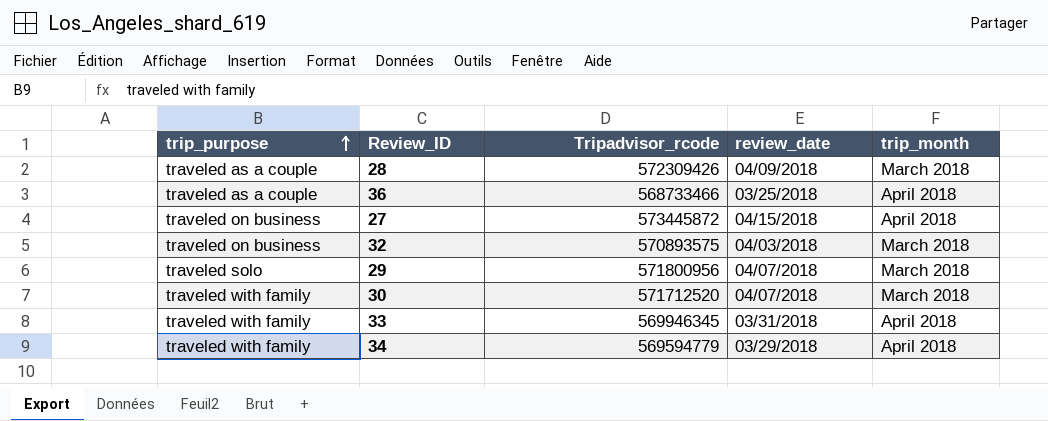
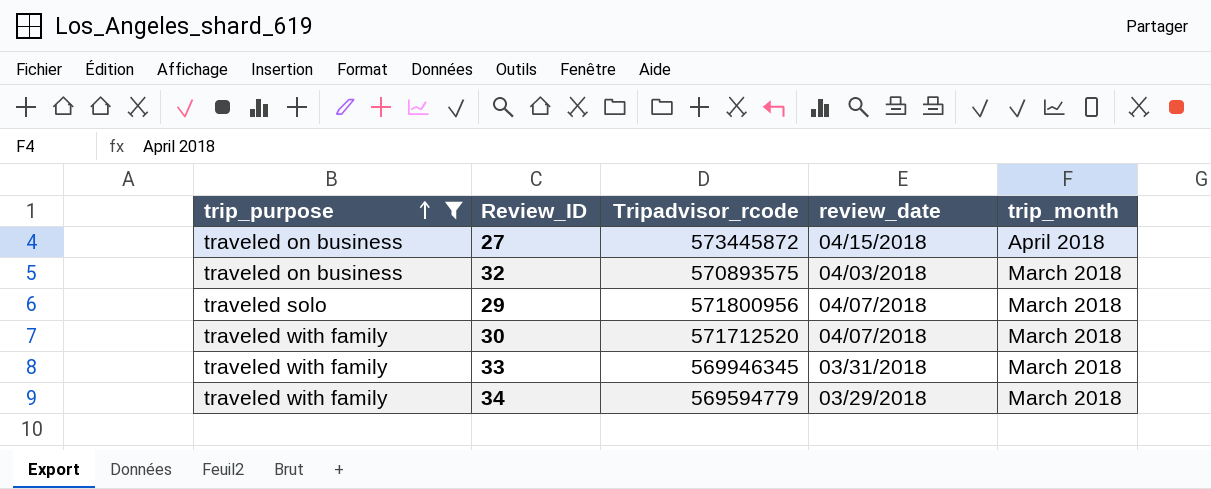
filter: none -> trip_purpose != traveled as a couple
33 | trip_month: April 2018 -> March 2018
34 | trip_month: April 2018 -> March 2018

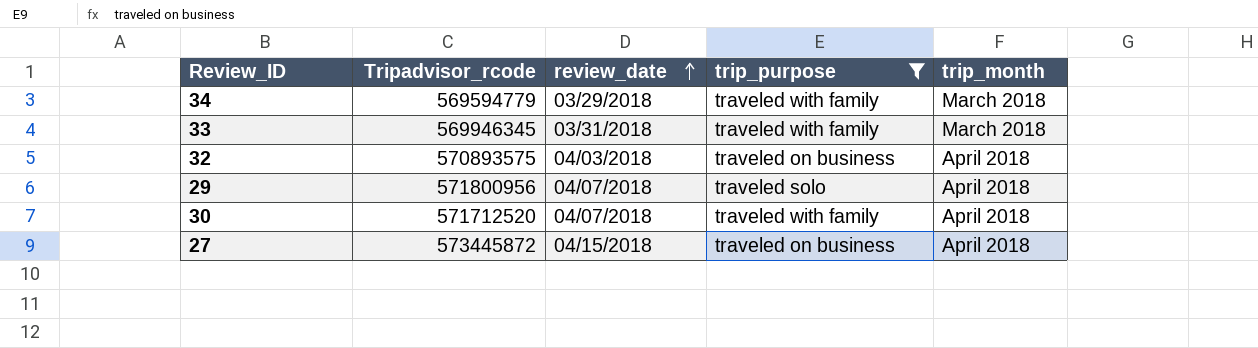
row order: trip_purpose ascending -> review_date ascending
column trip_purpose | position: 1 -> 4
32 | trip_month: March 2018 -> April 2018
29 | trip_month: March 2018 -> April 2018
30 | trip_month: March 2018 -> April 2018

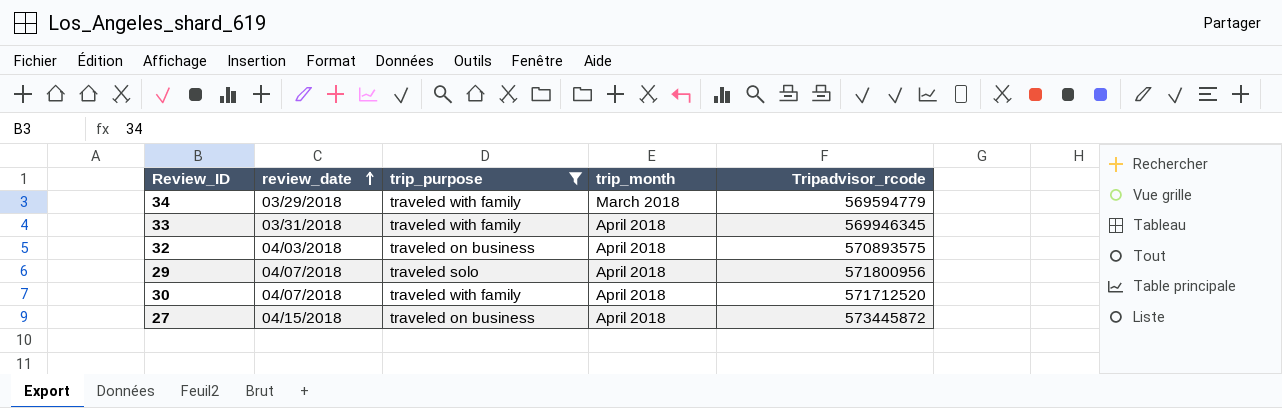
column Tripadvisor_rcode | position: 2 -> 5
33 | trip_month: March 2018 -> April 2018

